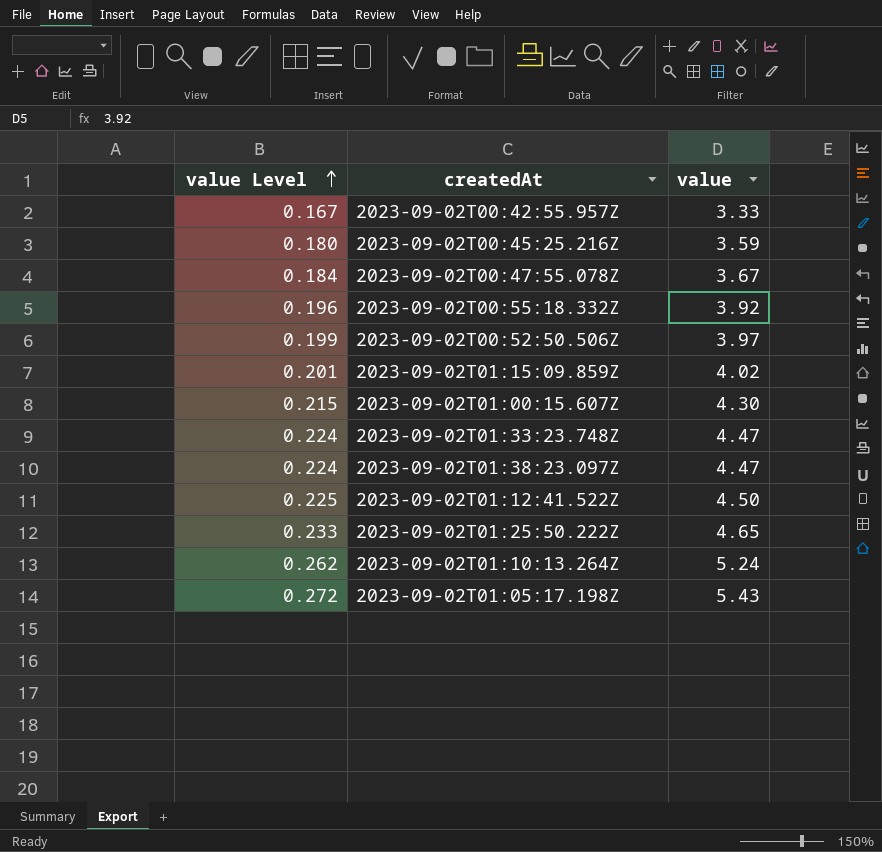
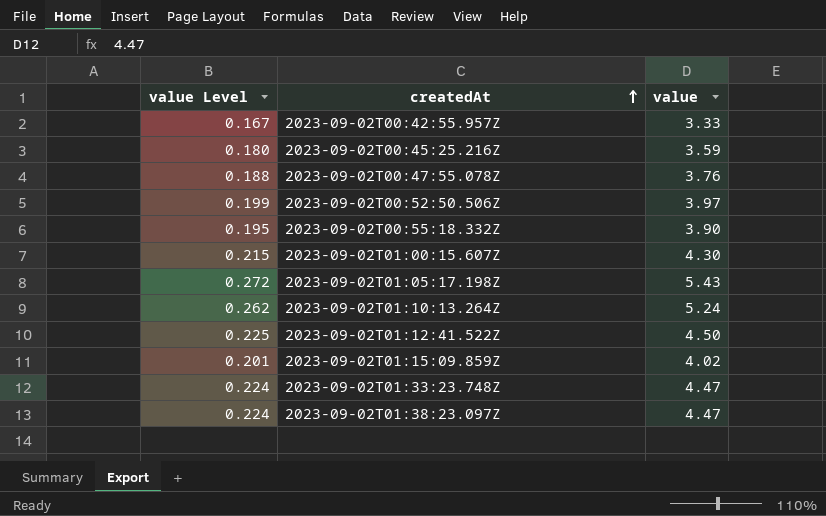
row order: value Level ascending -> createdAt ascending
row 2023-09-02T01:25:50.222Z: 0.233 | 4.65 -> none
2023-09-02T00:47:55.078Z | value Level: 0.184 -> 0.188
2023-09-02T00:47:55.078Z | value: 3.67 -> 3.76
2023-09-02T00:55:18.332Z | value Level: 0.196 -> 0.195
2023-09-02T00:55:18.332Z | value: 3.92 -> 3.90

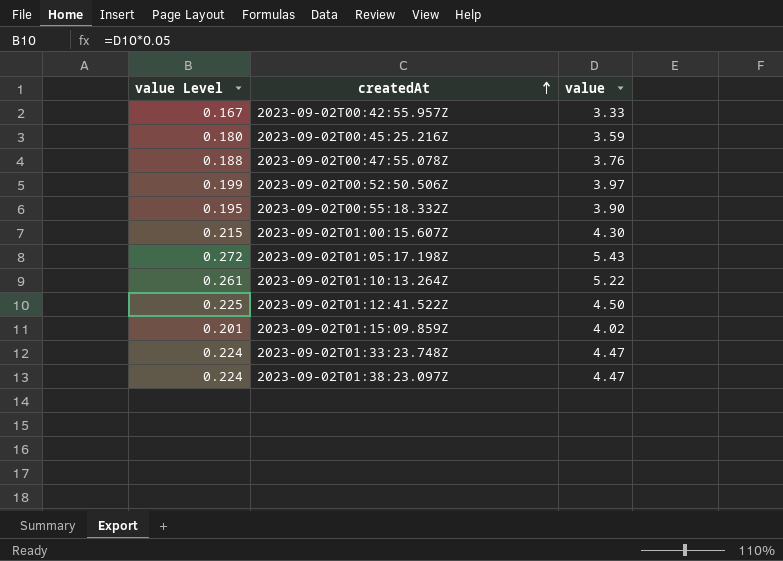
2023-09-02T01:10:13.264Z | value Level: 0.262 -> 0.261
2023-09-02T01:10:13.264Z | value: 5.24 -> 5.22

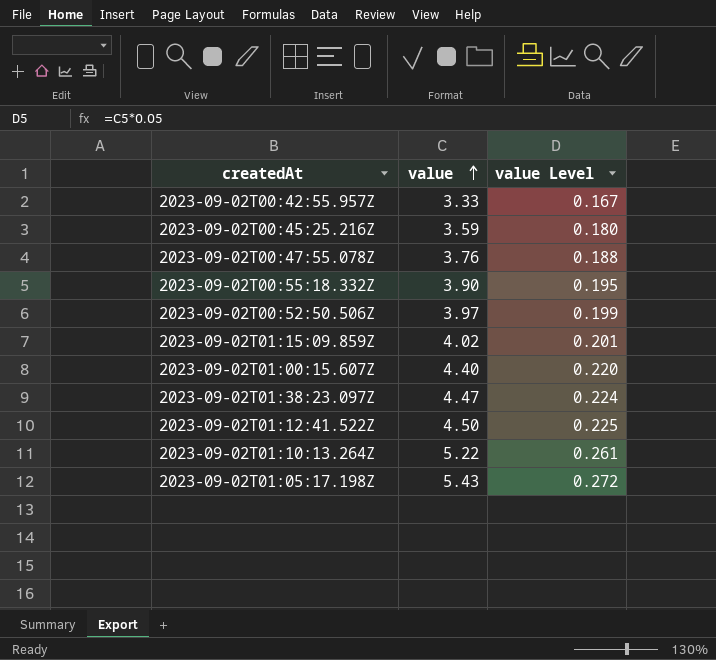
row order: createdAt ascending -> value ascending
column value Level | position: 1 -> 3
row 2023-09-02T01:33:23.748Z: 0.224 | 4.47 -> none
2023-09-02T01:00:15.607Z | value: 4.30 -> 4.40
2023-09-02T01:00:15.607Z | value Level: 0.215 -> 0.220

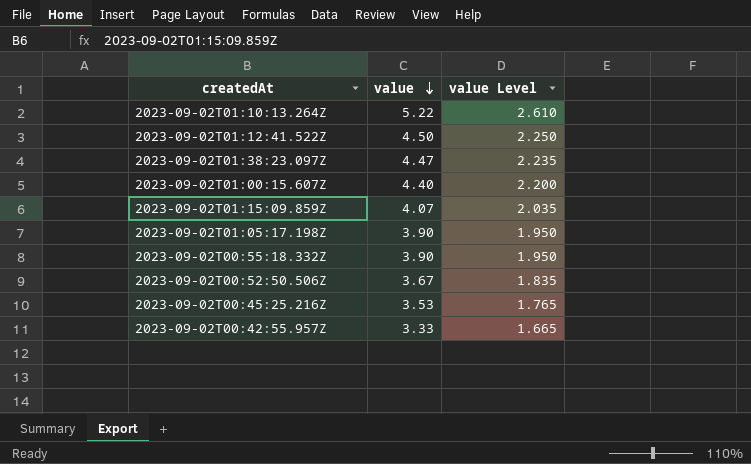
row order: value ascending -> value descending
column value Level | formula: [value] * 0.05 -> [value] * 0.5
row 2023-09-02T00:47:55.078Z: 3.76 | 0.188 -> none
2023-09-02T01:15:09.859Z | value: 4.02 -> 4.07
2023-09-02T01:05:17.198Z | value: 5.43 -> 3.90
2023-09-02T00:52:50.506Z | value: 3.97 -> 3.67
2023-09-02T00:45:25.216Z | value: 3.59 -> 3.53

